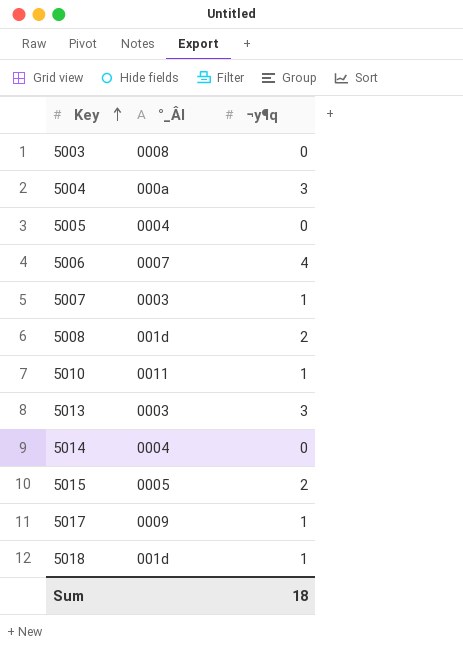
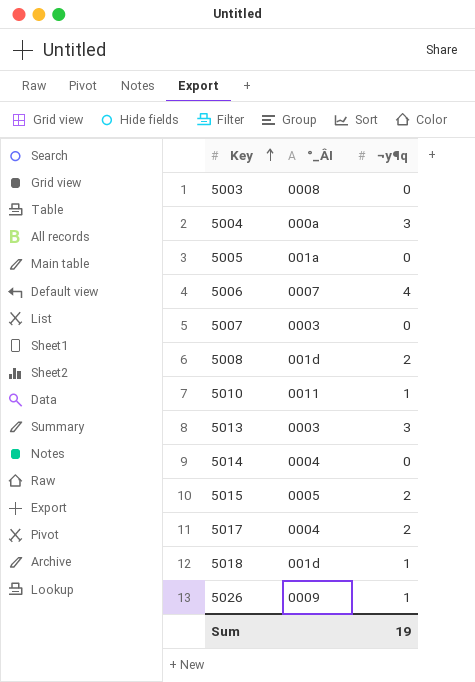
5005 | °_ÂI: 0004 -> 001a
5007 | ¬y¶q: 1 -> 0
5017 | °_ÂI: 0009 -> 0004
5017 | ¬y¶q: 1 -> 2
row 5026: none -> 0009 | 1
Sum | ¬y¶q: 18 -> 19

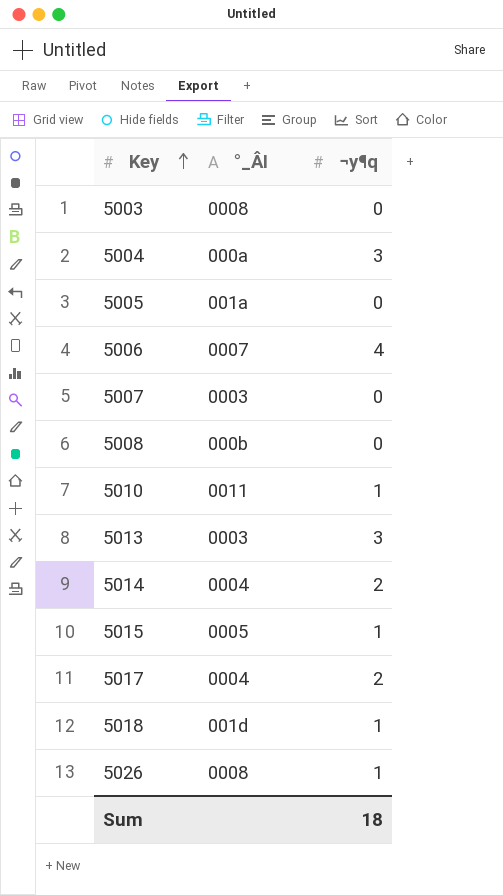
5008 | °_ÂI: 001d -> 000b
5008 | ¬y¶q: 2 -> 0
5014 | ¬y¶q: 0 -> 2
5015 | ¬y¶q: 2 -> 1
5026 | °_ÂI: 0009 -> 0008
Sum | ¬y¶q: 19 -> 18

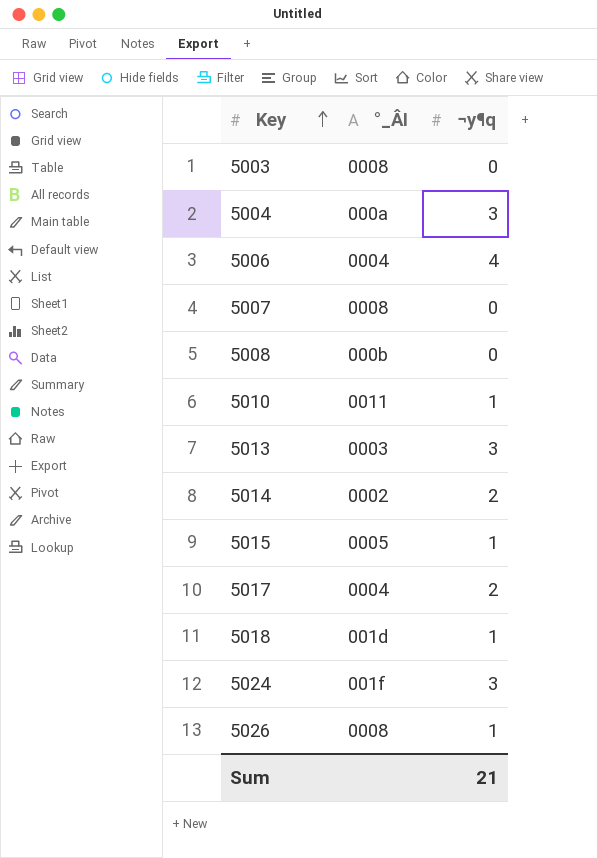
row 5005: 001a | 0 -> none
5006 | °_ÂI: 0007 -> 0004
5007 | °_ÂI: 0003 -> 0008
5014 | °_ÂI: 0004 -> 0002
row 5024: none -> 001f | 3
Sum | ¬y¶q: 18 -> 21

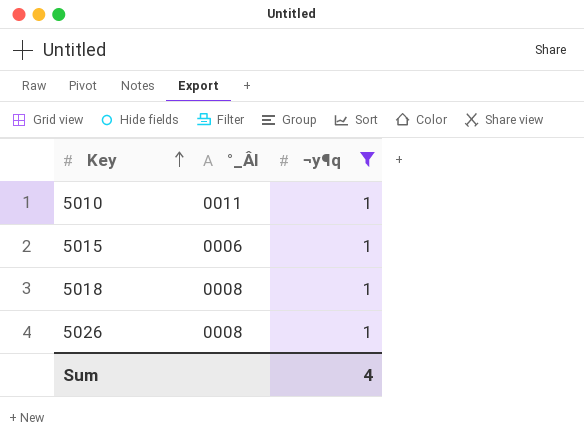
filter: none -> ¬y¶q = 1
5015 | °_ÂI: 0005 -> 0006
5018 | °_ÂI: 001d -> 0008
Sum | ¬y¶q: 21 -> 4

